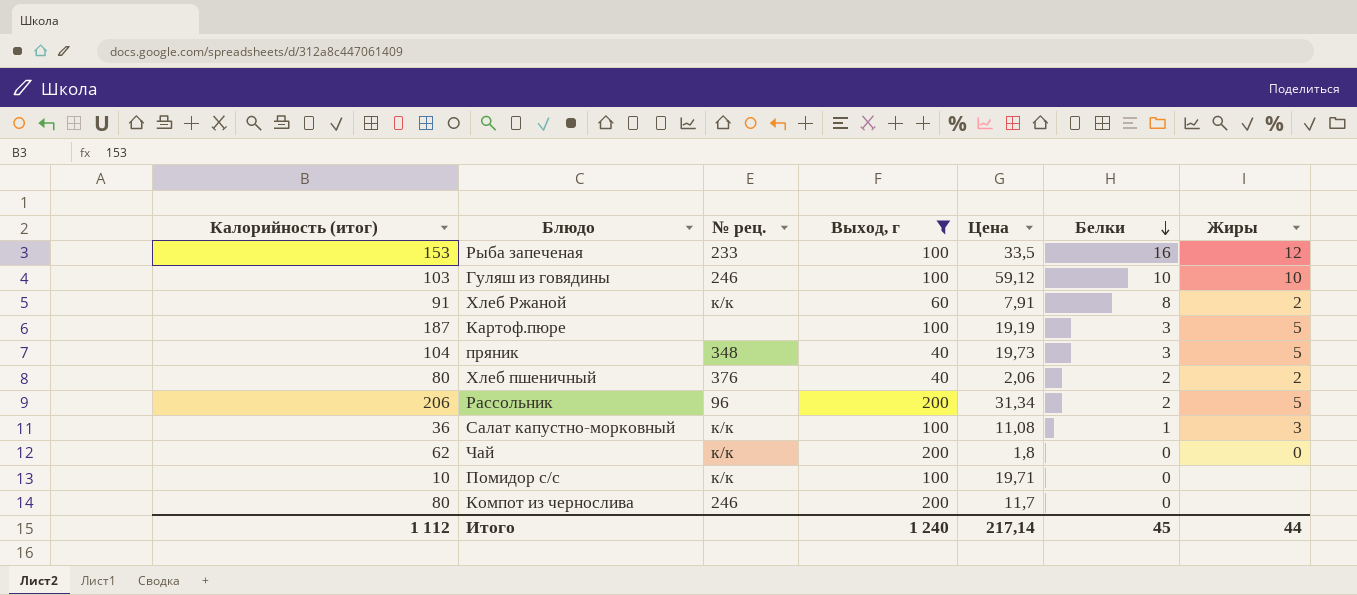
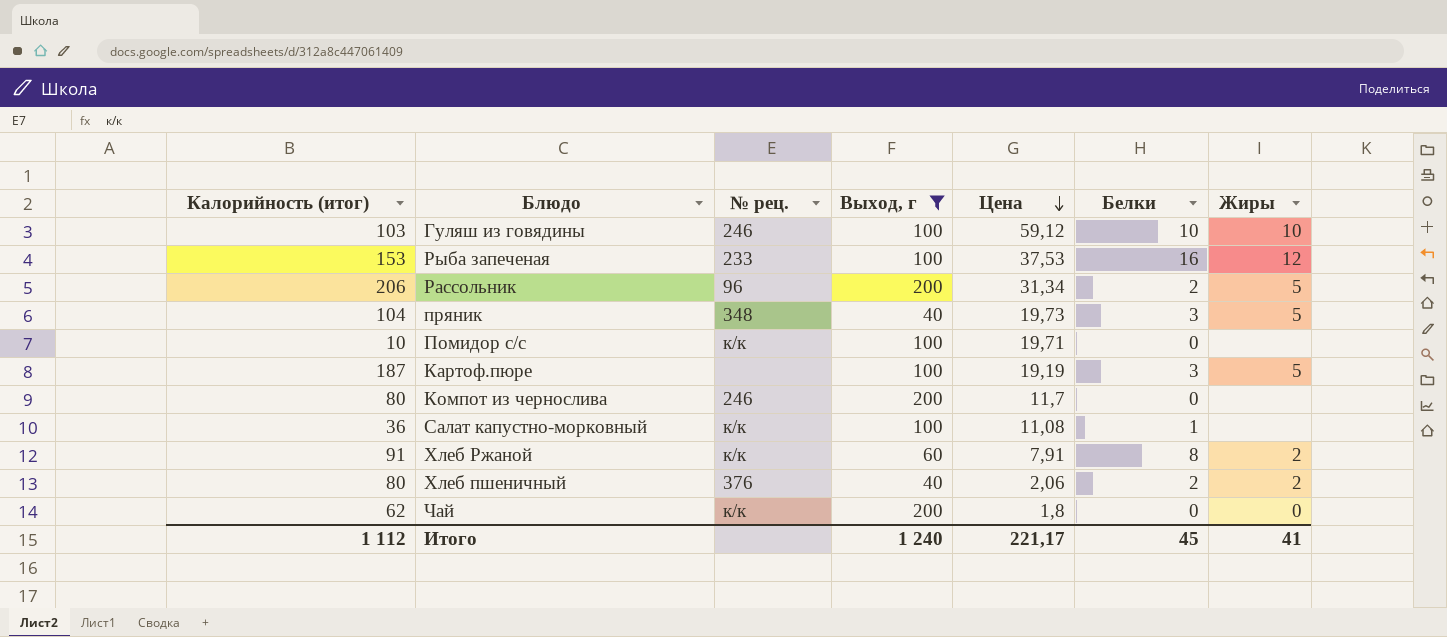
row order: Белки descending -> Цена descending
Рыба запеченая | Цена: 33,5 -> 37,53
Салат капустно-морковный | Жиры: 3 -> none
Итого | Цена: 217,14 -> 221,17
Итого | Жиры: 44 -> 41

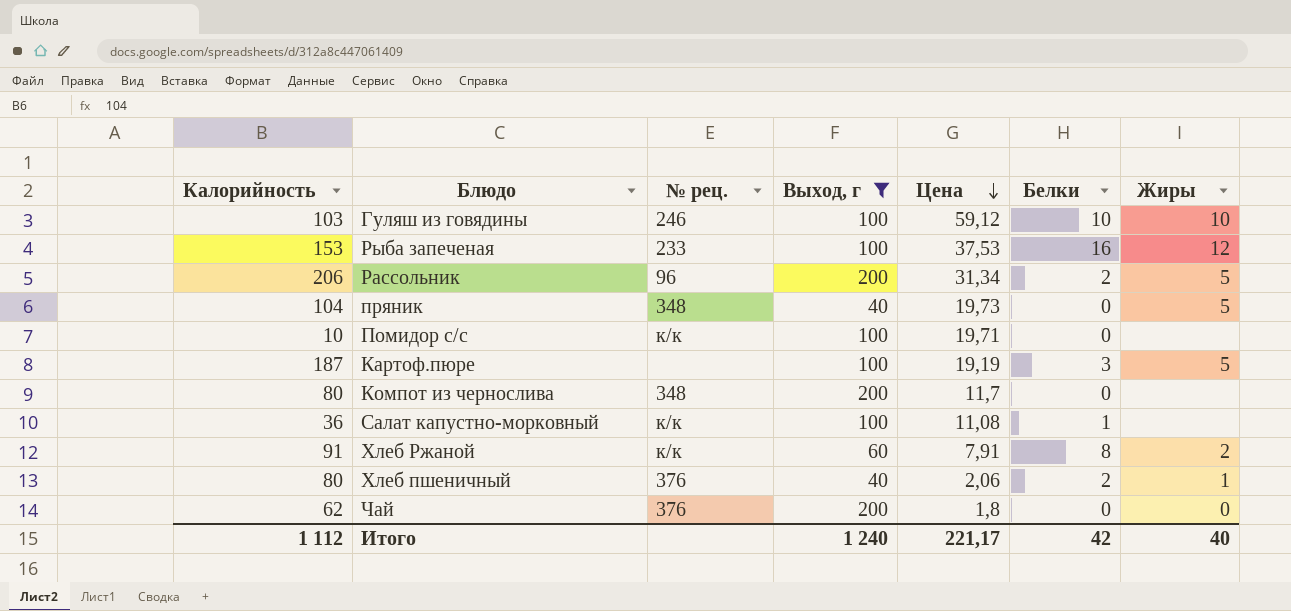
column name: Калорийность (итог) -> Калорийность
пряник | Белки: 3 -> 0
Компот из чернослива | № рец.: 246 -> 348
Хлеб пшеничный | Жиры: 2 -> 1
Чай | № рец.: к/к -> 376
Итого | Белки: 45 -> 42
Итого | Жиры: 41 -> 40

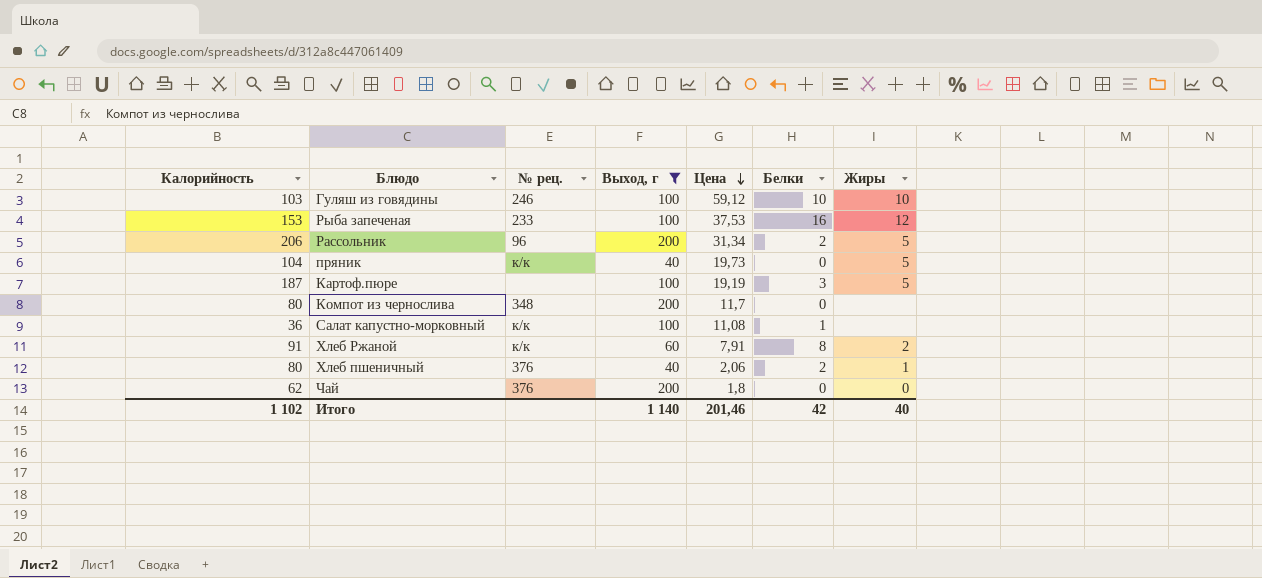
row Помидор с/с: 10 | к/к | 100 | 19,71 | 0 | none -> none
пряник | № рец.: 348 -> к/к
Итого | Калорийность: 1 112 -> 1 102
Итого | Выход, г: 1 240 -> 1 140
Итого | Цена: 221,17 -> 201,46

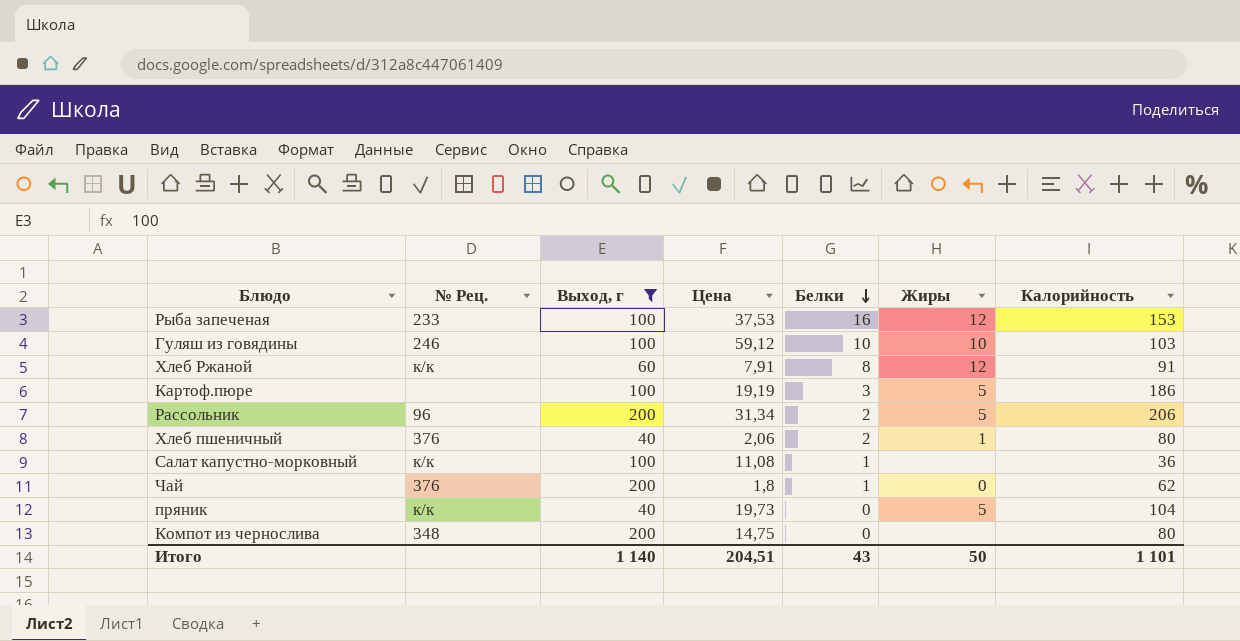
row order: Цена descending -> Белки descending
column name: № рец. -> № Рец.
column Калорийность | position: 1 -> 7
Хлеб Ржаной | Жиры: 2 -> 12
Картоф.пюре | Калорийность: 187 -> 186
Чай | Белки: 0 -> 1
Компот из чернослива | Цена: 11,7 -> 14,75
Итого | Цена: 201,46 -> 204,51
Итого | Белки: 42 -> 43
Итого | Жиры: 40 -> 50
Итого | Калорийность: 1 102 -> 1 101

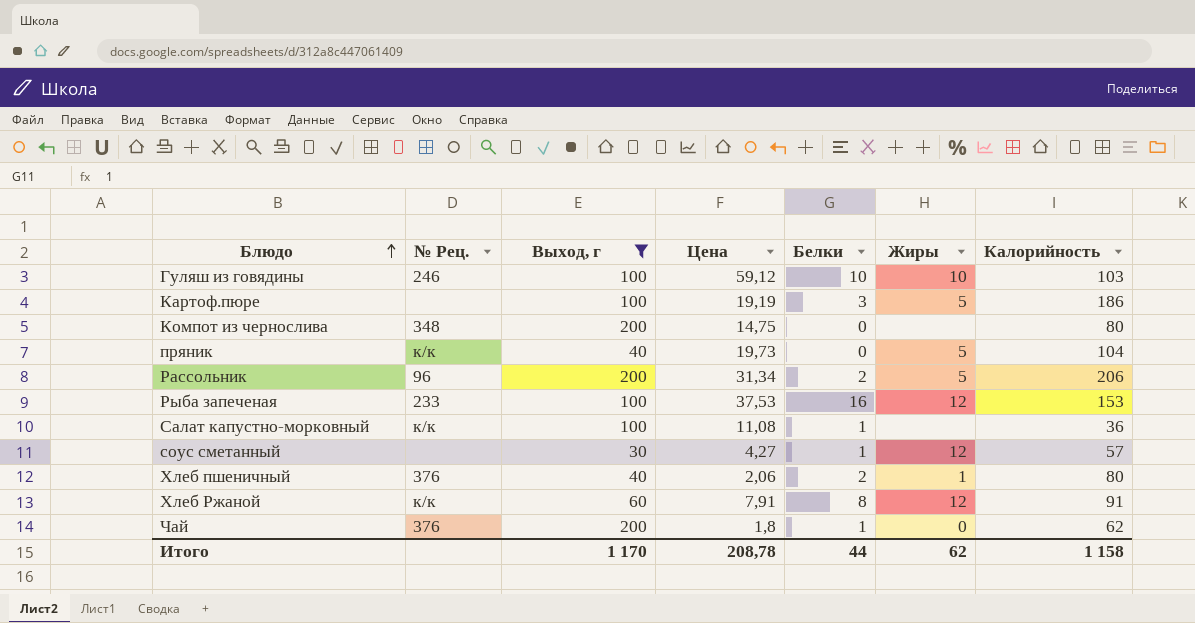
row order: Белки descending -> Блюдо ascending
row соус сметанный: none -> none | 30 | 4,27 | 1 | 12 | 57
Итого | Выход, г: 1 140 -> 1 170
Итого | Цена: 204,51 -> 208,78
Итого | Белки: 43 -> 44
Итого | Жиры: 50 -> 62
Итого | Калорийность: 1 101 -> 1 158

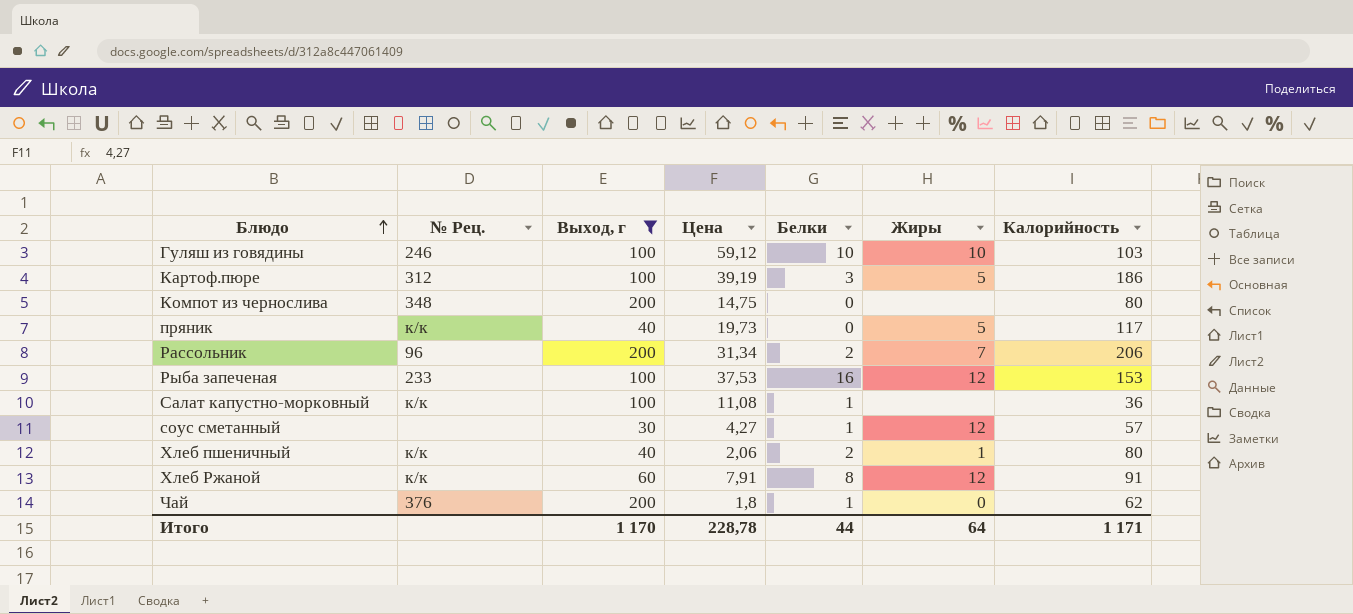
Картоф.пюре | № Рец.: none -> 312
Картоф.пюре | Цена: 19,19 -> 39,19
пряник | Калорийность: 104 -> 117
Рассольник | Жиры: 5 -> 7
Хлеб пшеничный | № Рец.: 376 -> к/к
Итого | Цена: 208,78 -> 228,78
Итого | Жиры: 62 -> 64
Итого | Калорийность: 1 158 -> 1 171

